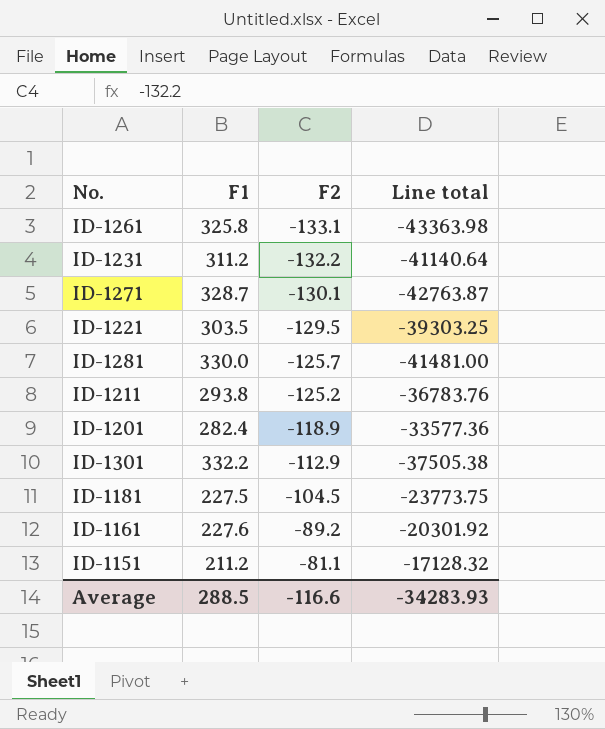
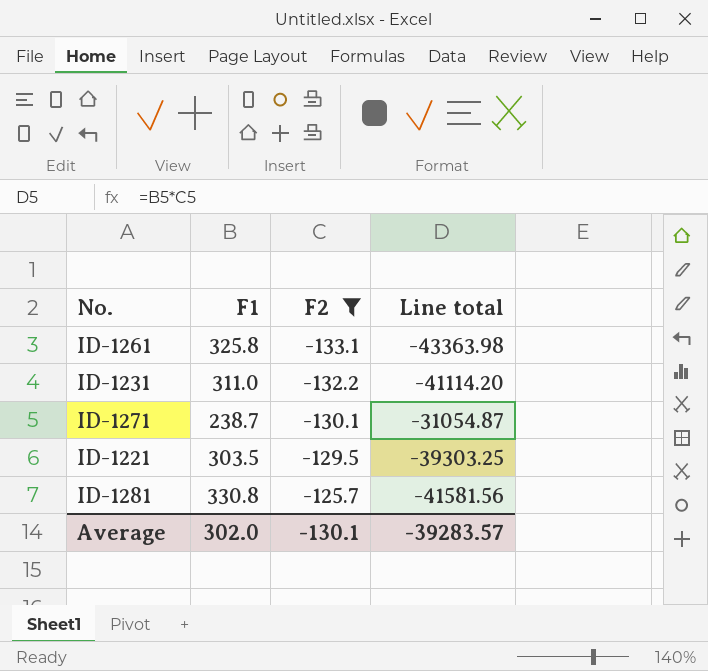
filter: none -> F2 <= -125.7
ID-1231 | F1: 311.2 -> 311.0
ID-1231 | Line total: -41140.64 -> -41114.20
ID-1271 | F1: 328.7 -> 238.7
ID-1271 | Line total: -42763.87 -> -31054.87
ID-1281 | F1: 330.0 -> 330.8
ID-1281 | Line total: -41481.00 -> -41581.56
Average | F1: 288.5 -> 302.0
Average | F2: -116.6 -> -130.1
Average | Line total: -34283.93 -> -39283.57

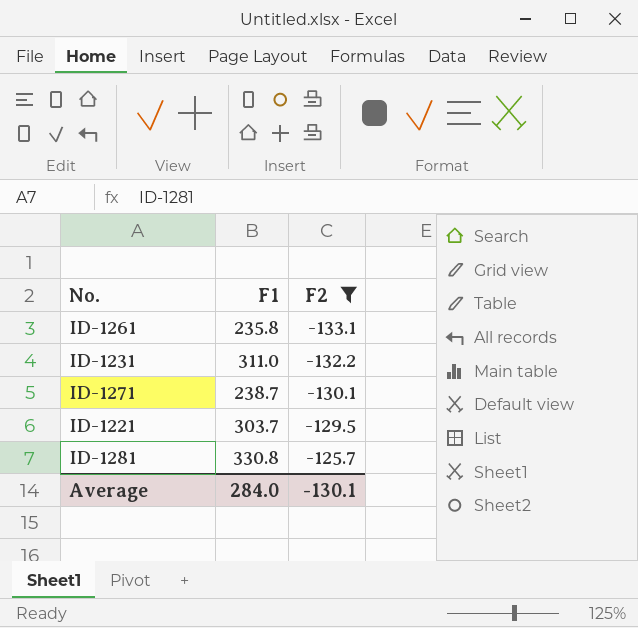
column Line total | formula: [F1] * [F2] -> none
ID-1261 | F1: 325.8 -> 235.8
ID-1221 | F1: 303.5 -> 303.7
Average | F1: 302.0 -> 284.0

